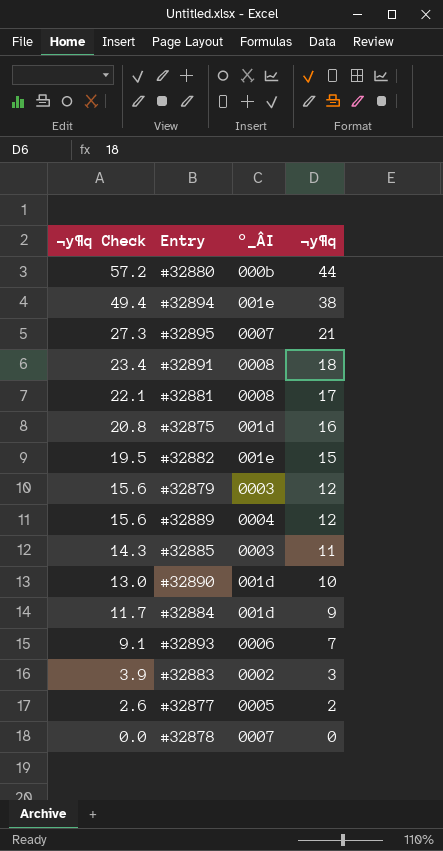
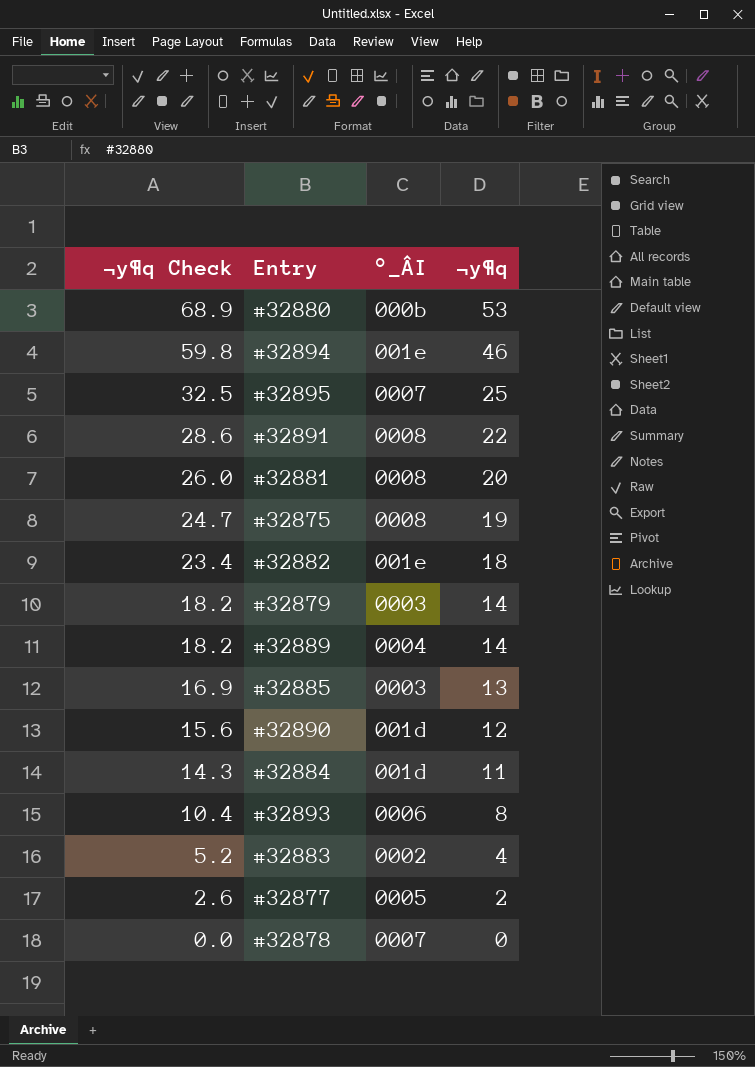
#32880 | ¬y¶q Check: 57.2 -> 68.9
#32880 | ¬y¶q: 44 -> 53
#32894 | ¬y¶q Check: 49.4 -> 59.8
#32894 | ¬y¶q: 38 -> 46
#32895 | ¬y¶q Check: 27.3 -> 32.5
#32895 | ¬y¶q: 21 -> 25
#32891 | ¬y¶q Check: 23.4 -> 28.6
#32891 | ¬y¶q: 18 -> 22
#32881 | ¬y¶q Check: 22.1 -> 26.0
#32881 | ¬y¶q: 17 -> 20
#32875 | ¬y¶q Check: 20.8 -> 24.7
#32875 | °_ÂI: 001d -> 0008
#32875 | ¬y¶q: 16 -> 19
#32882 | ¬y¶q Check: 19.5 -> 23.4
#32882 | ¬y¶q: 15 -> 18
#32879 | ¬y¶q Check: 15.6 -> 18.2
#32879 | ¬y¶q: 12 -> 14
#32889 | ¬y¶q Check: 15.6 -> 18.2
#32889 | ¬y¶q: 12 -> 14
#32885 | ¬y¶q Check: 14.3 -> 16.9
#32885 | ¬y¶q: 11 -> 13
#32890 | ¬y¶q Check: 13.0 -> 15.6
#32890 | ¬y¶q: 10 -> 12
#32884 | ¬y¶q Check: 11.7 -> 14.3
#32884 | ¬y¶q: 9 -> 11
#32893 | ¬y¶q Check: 9.1 -> 10.4
#32893 | ¬y¶q: 7 -> 8
#32883 | ¬y¶q Check: 3.9 -> 5.2
#32883 | ¬y¶q: 3 -> 4

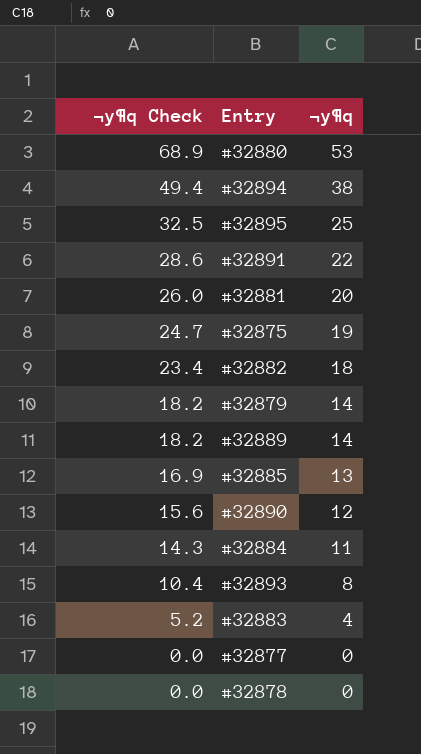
column °_ÂI | position: 3 -> none
#32894 | ¬y¶q Check: 59.8 -> 49.4
#32894 | ¬y¶q: 46 -> 38
#32877 | ¬y¶q Check: 2.6 -> 0.0
#32877 | ¬y¶q: 2 -> 0

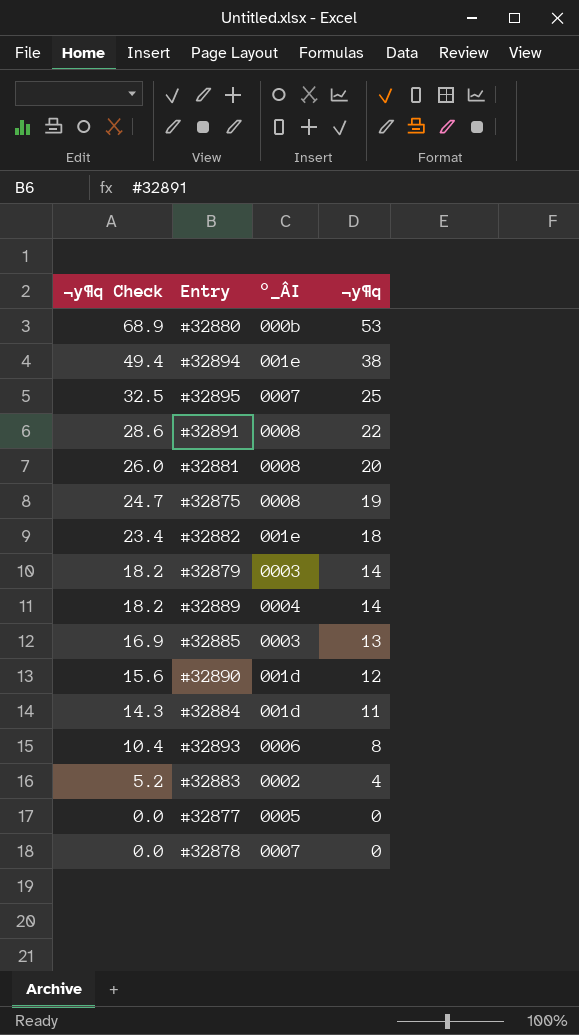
column °_ÂI | position: none -> 3

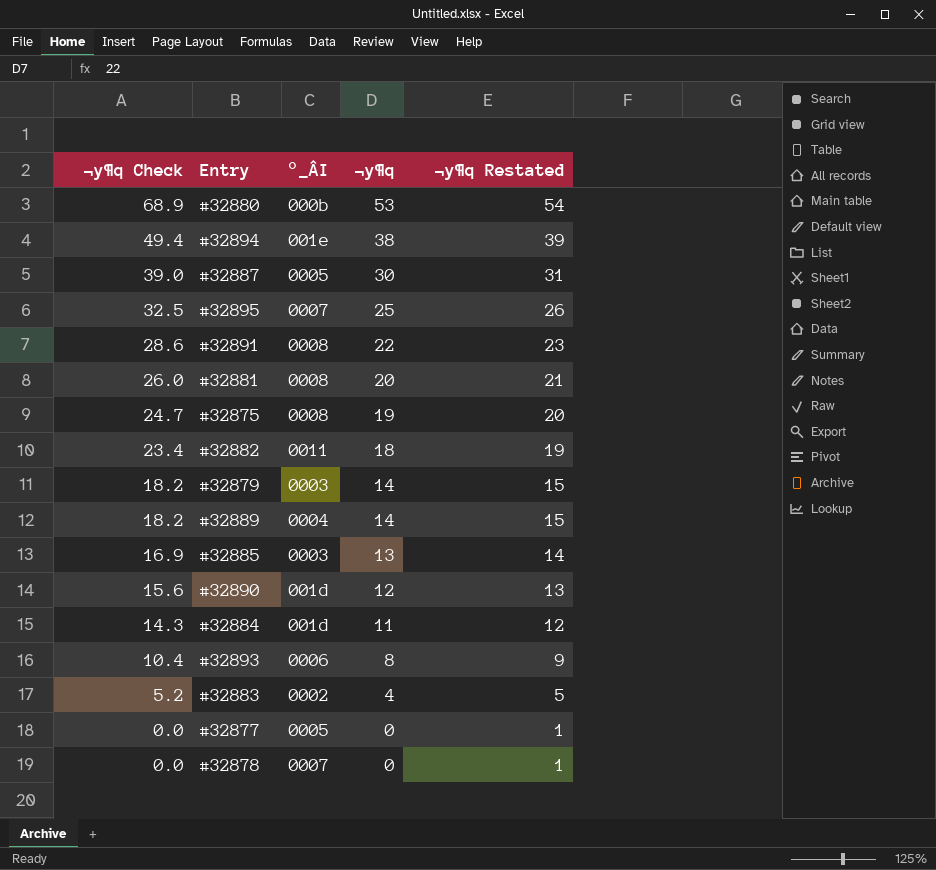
column ¬y¶q Restated | formula: none -> [¬y¶q] + 1
row #32887: none -> 39.0 | 0005 | 30 | 31
#32882 | °_ÂI: 001e -> 0011

